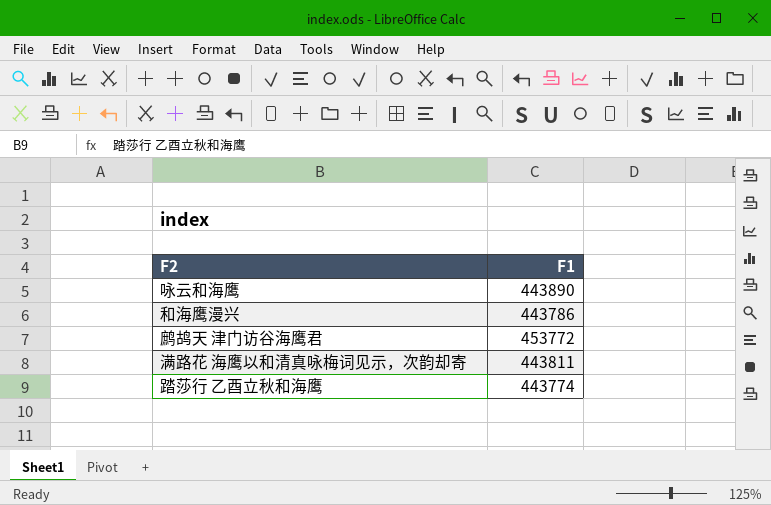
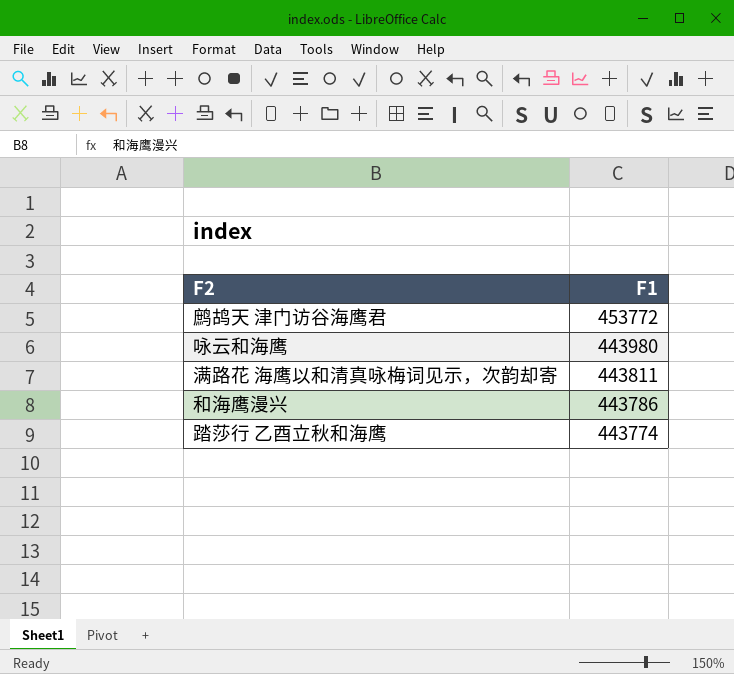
row order: none -> F1 descending
咏云和海鹰 | F1: 443890 -> 443980

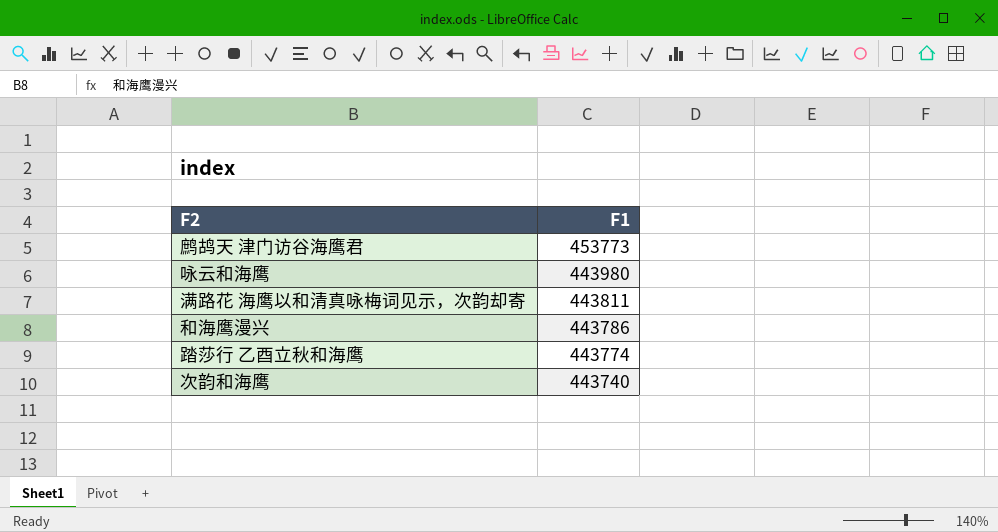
鹧鸪天 津门访谷海鹰君 | F1: 453772 -> 453773
row 次韵和海鹰: none -> 443740

